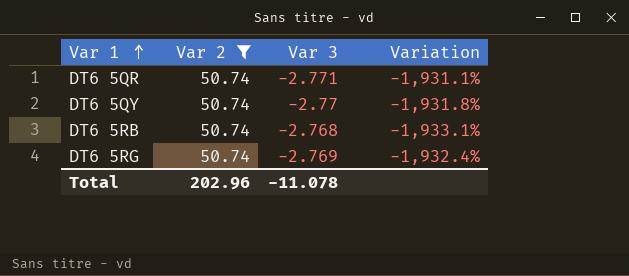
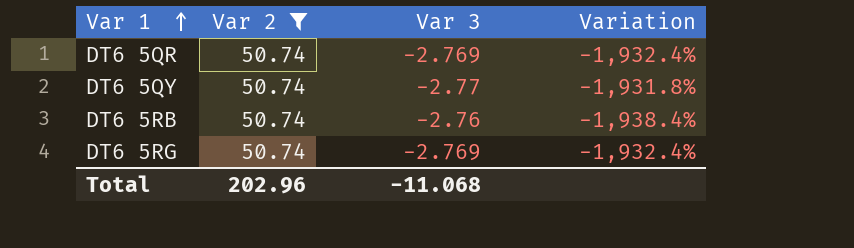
DT6 5QR | Var 3: -2.771 -> -2.769
DT6 5QR | Variation: -1,931.1% -> -1,932.4%
DT6 5RB | Var 3: -2.768 -> -2.76
DT6 5RB | Variation: -1,933.1% -> -1,938.4%
Total | Var 3: -11.078 -> -11.068

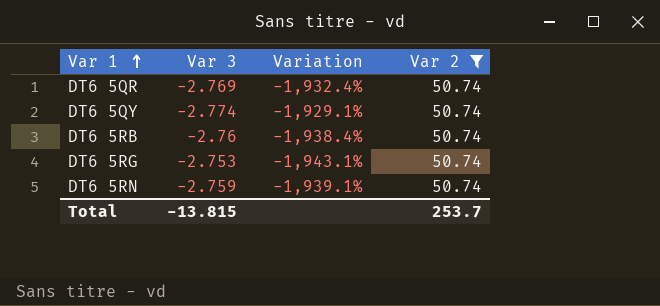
column Var 2 | position: 2 -> 4
DT6 5QY | Var 3: -2.77 -> -2.774
DT6 5QY | Variation: -1,931.8% -> -1,929.1%
DT6 5RG | Var 3: -2.769 -> -2.753
DT6 5RG | Variation: -1,932.4% -> -1,943.1%
row DT6 5RN: none -> -2.759 | -1,939.1% | 50.74
Total | Var 3: -11.068 -> -13.815
Total | Var 2: 202.96 -> 253.7

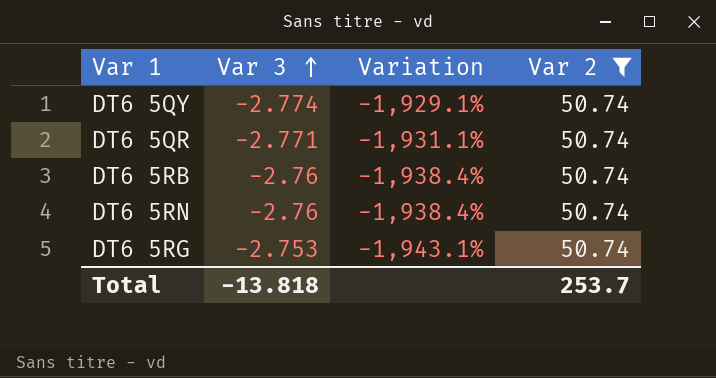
row order: Var 1 ascending -> Var 3 ascending
DT6 5QR | Var 3: -2.769 -> -2.771
DT6 5QR | Variation: -1,932.4% -> -1,931.1%
DT6 5RN | Var 3: -2.759 -> -2.76
DT6 5RN | Variation: -1,939.1% -> -1,938.4%
Total | Var 3: -13.815 -> -13.818

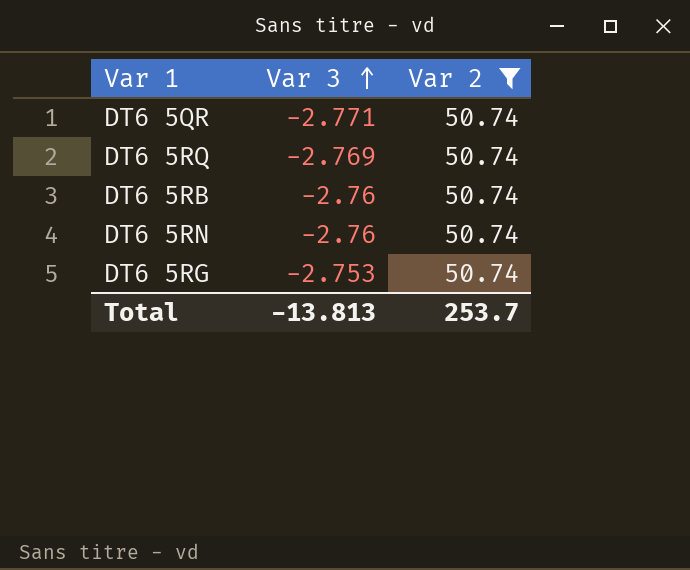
column Variation | formula: ([Var 2] - [Var 3]) / [Var 3] -> none
row DT6 5QY: -2.774 | -1,929.1% | 50.74 -> none
row DT6 5RQ: none -> -2.769 | 50.74
Total | Var 3: -13.818 -> -13.813

